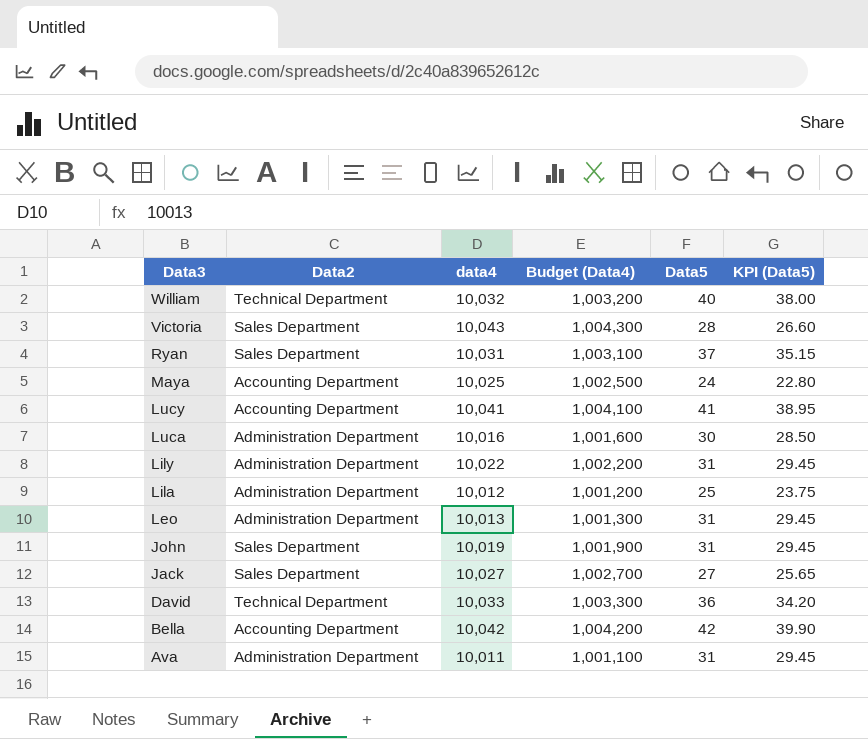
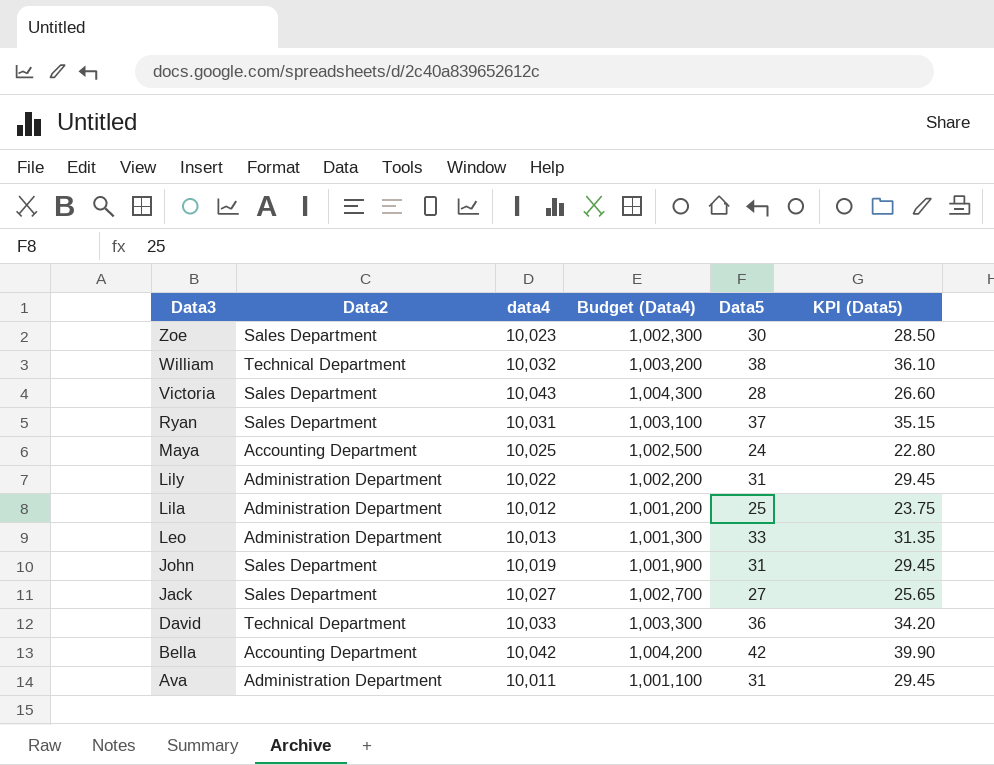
row Lucy: Accounting Department | 10,041 | 1,004,100 | 41 | 38.95 -> none
row Luca: Administration Department | 10,016 | 1,001,600 | 30 | 28.50 -> none
row Zoe: none -> Sales Department | 10,023 | 1,002,300 | 30 | 28.50
William | Data5: 40 -> 38
William | KPI (Data5): 38.00 -> 36.10
Leo | Data5: 31 -> 33
Leo | KPI (Data5): 29.45 -> 31.35

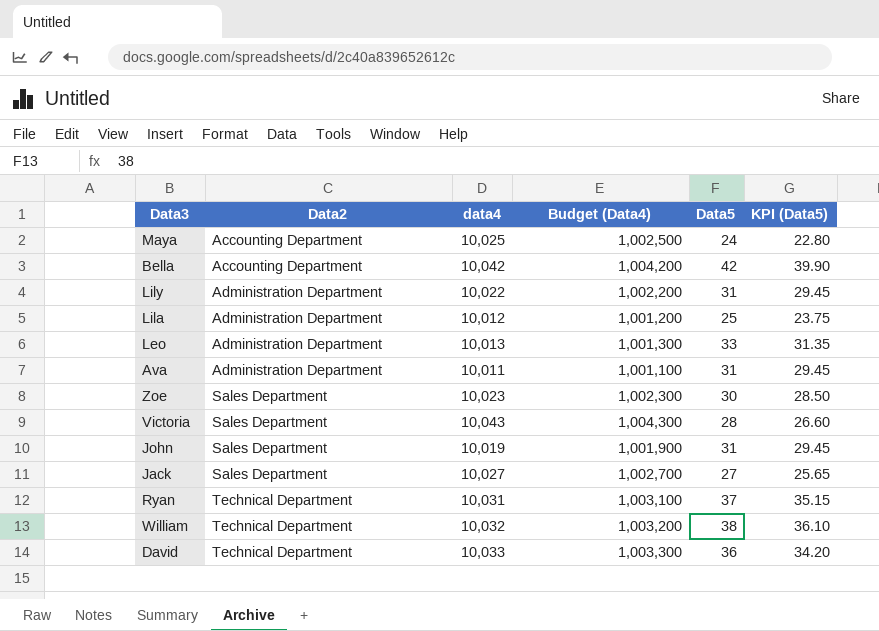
row order: Data3 descending -> Data2 ascending
Ryan | Data2: Sales Department -> Technical Department

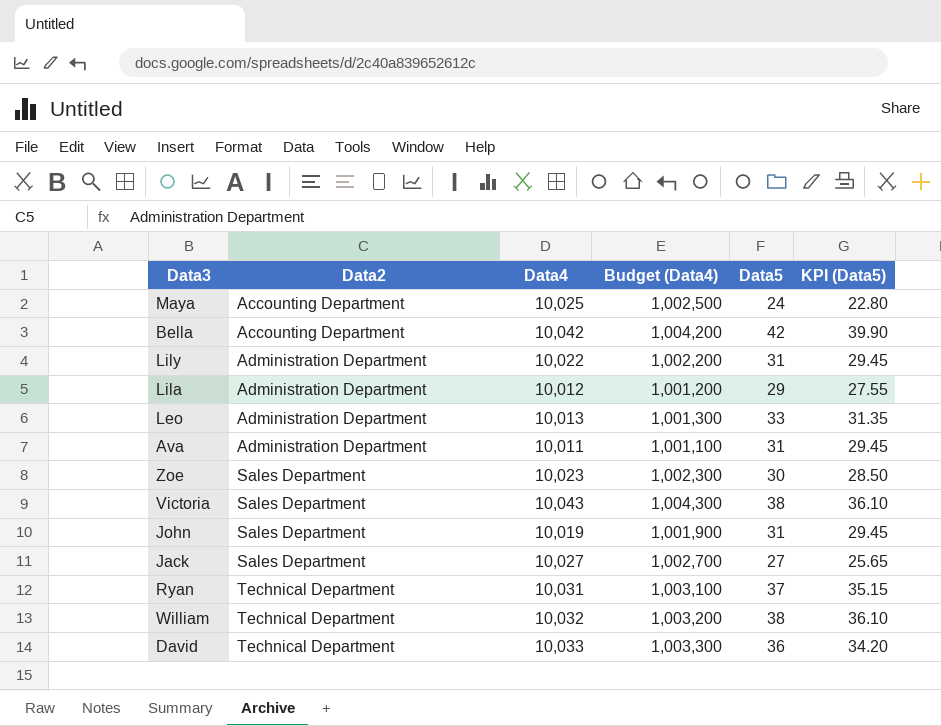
column name: data4 -> Data4
Lila | Data5: 25 -> 29
Lila | KPI (Data5): 23.75 -> 27.55
Victoria | Data5: 28 -> 38
Victoria | KPI (Data5): 26.60 -> 36.10

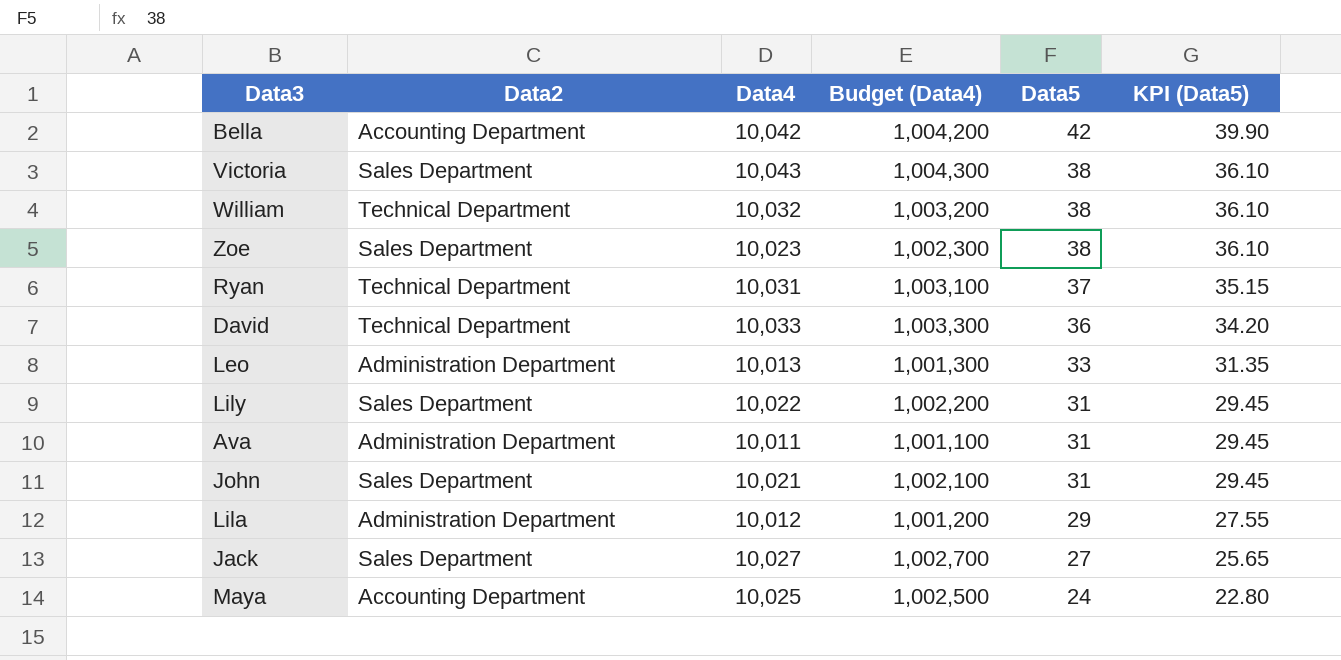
row order: Data2 ascending -> Data5 descending
Zoe | Data5: 30 -> 38
Zoe | KPI (Data5): 28.50 -> 36.10
Lily | Data2: Administration Department -> Sales Department
John | Data4: 10,019 -> 10,021
John | Budget (Data4): 1,001,900 -> 1,002,100

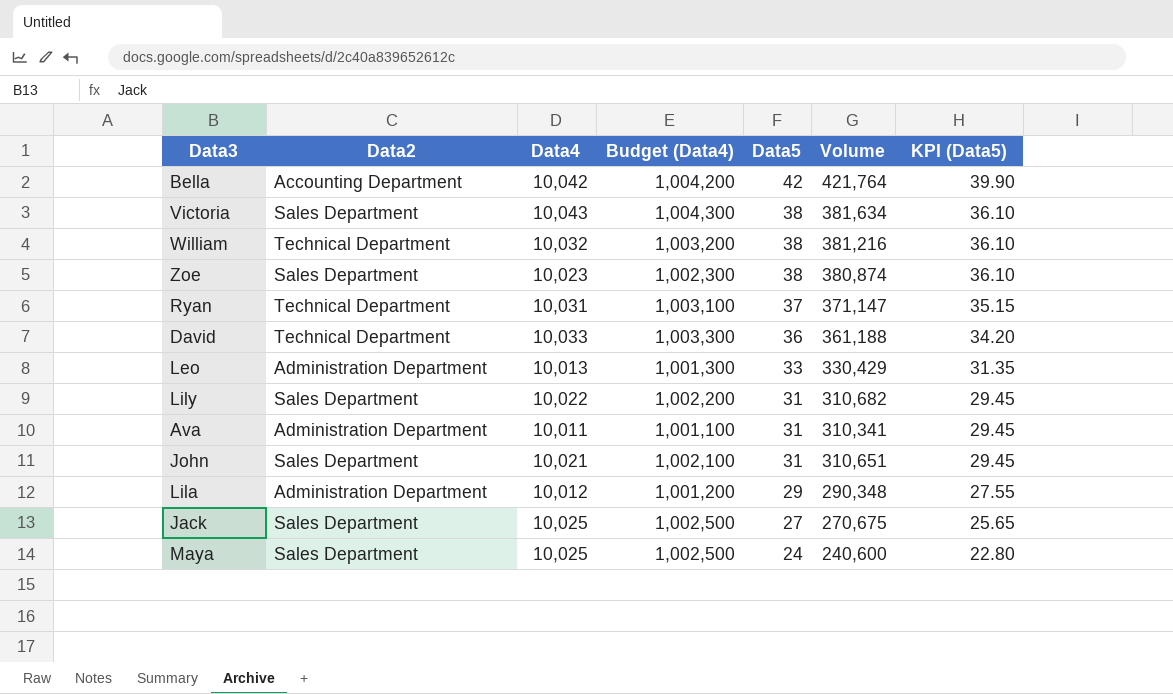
column Volume | formula: none -> [Data4] * [Data5]
Jack | Data4: 10,027 -> 10,025
Jack | Budget (Data4): 1,002,700 -> 1,002,500
Maya | Data2: Accounting Department -> Sales Department

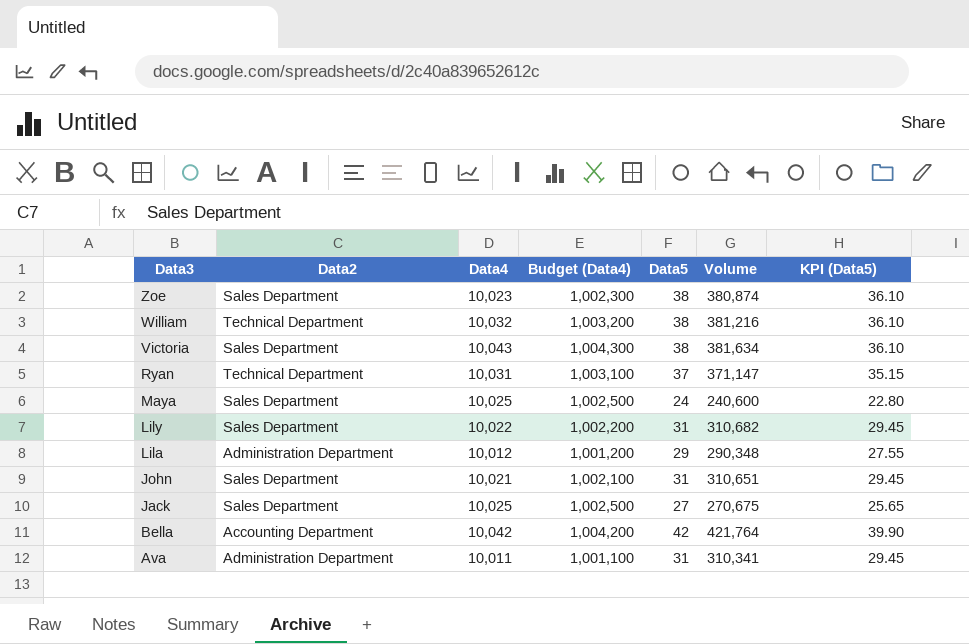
row order: Data5 descending -> Data3 descending
row David: Technical Department | 10,033 | 1,003,300 | 36 | 361,188 | 34.20 -> none
row Leo: Administration Department | 10,013 | 1,001,300 | 33 | 330,429 | 31.35 -> none

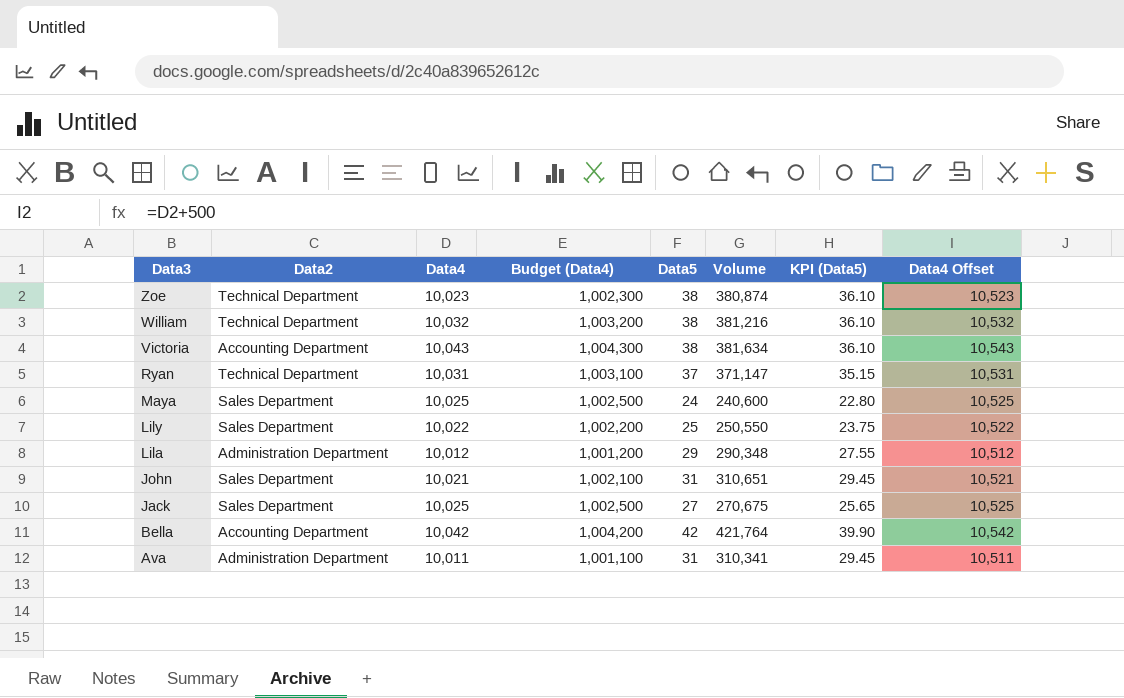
column Data4 Offset | formula: none -> [Data4] + 500
Zoe | Data2: Sales Department -> Technical Department
Victoria | Data2: Sales Department -> Accounting Department
Lily | Data5: 31 -> 25
Lily | Volume: 310,682 -> 250,550
Lily | KPI (Data5): 29.45 -> 23.75

